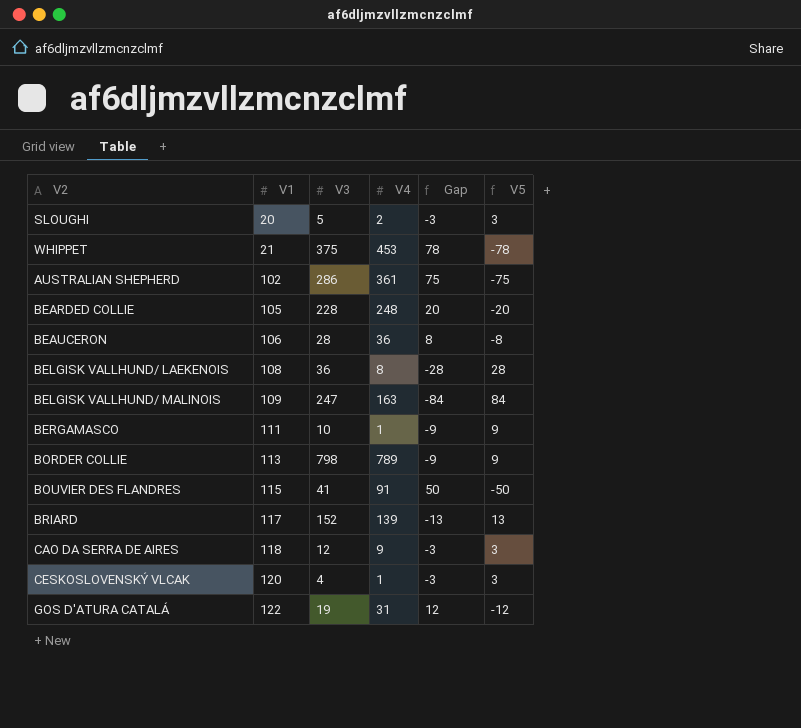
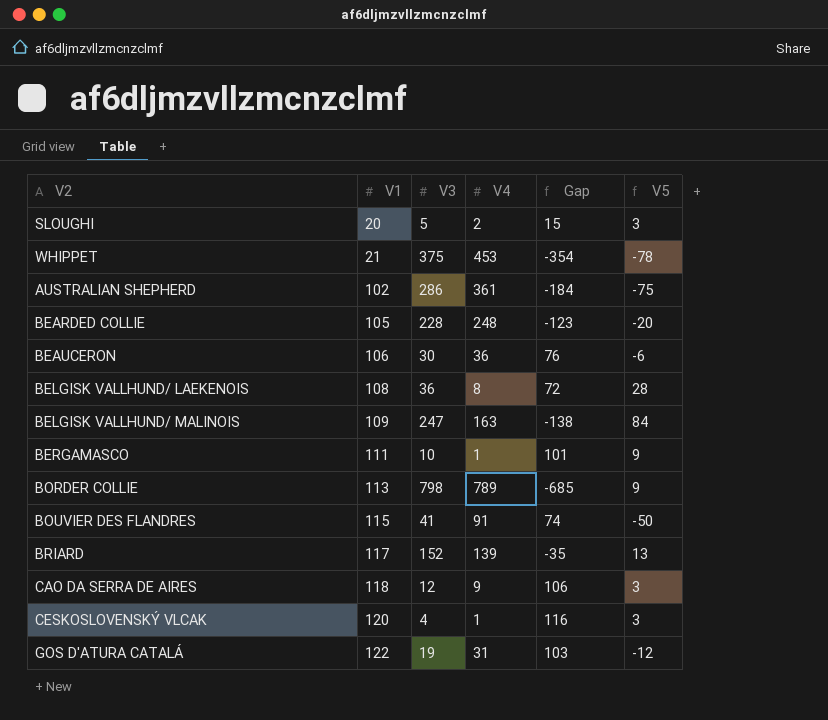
column Gap | formula: [V4] - [V3] -> [V1] - [V3]
BEAUCERON | V3: 28 -> 30
BEAUCERON | V5: -8 -> -6

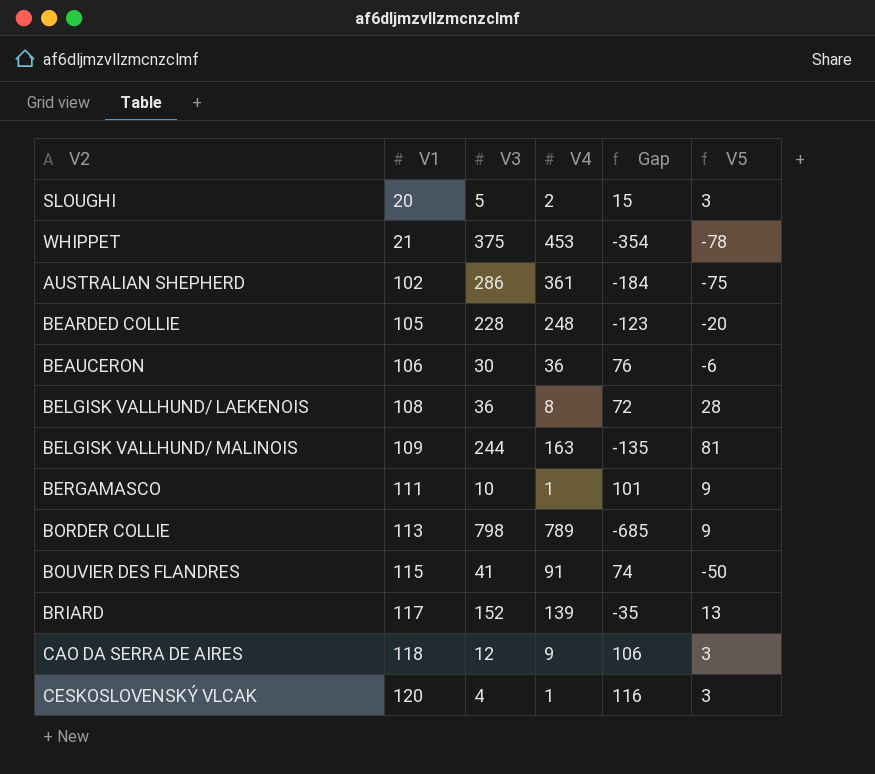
row GOS D'ATURA CATALÁ: 122 | 19 | 31 | 103 | -12 -> none
BELGISK VALLHUND/ MALINOIS | V3: 247 -> 244
BELGISK VALLHUND/ MALINOIS | Gap: -138 -> -135
BELGISK VALLHUND/ MALINOIS | V5: 84 -> 81

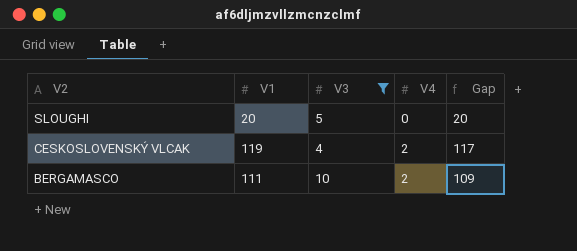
filter: none -> V3 <= 10
row order: V1 ascending -> V2 descending
column V5 | formula: [V3] - [V4] -> none
column Gap | formula: [V1] - [V3] -> [V1] - [V4]
SLOUGHI | V4: 2 -> 0
CESKOSLOVENSKÝ VLCAK | V1: 120 -> 119
CESKOSLOVENSKÝ VLCAK | V4: 1 -> 2
BERGAMASCO | V4: 1 -> 2

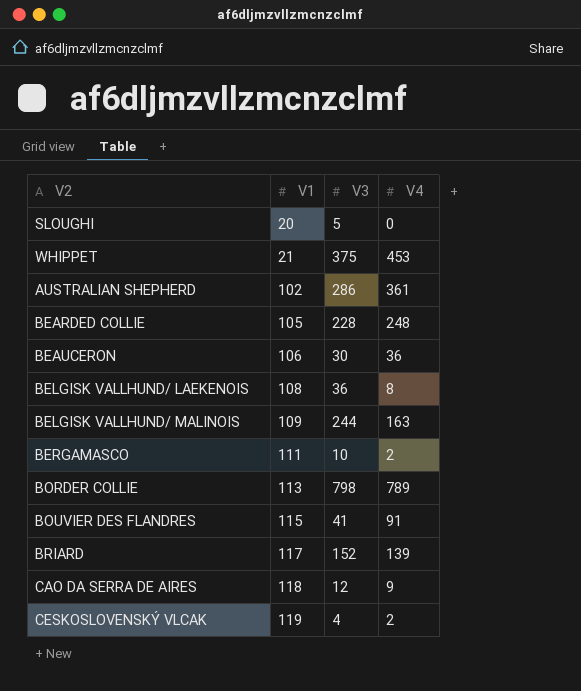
filter: V3 <= 10 -> none
row order: V2 descending -> V1 ascending
column Gap | formula: [V1] - [V4] -> none

